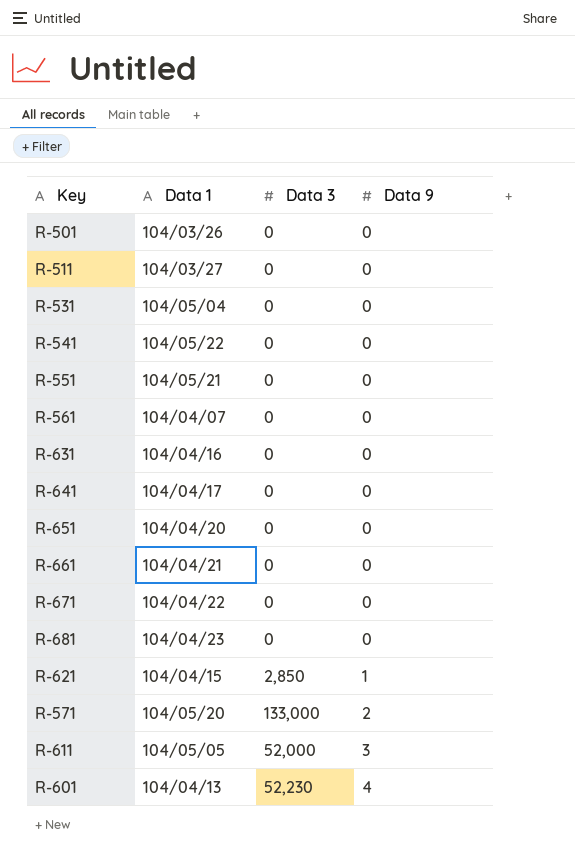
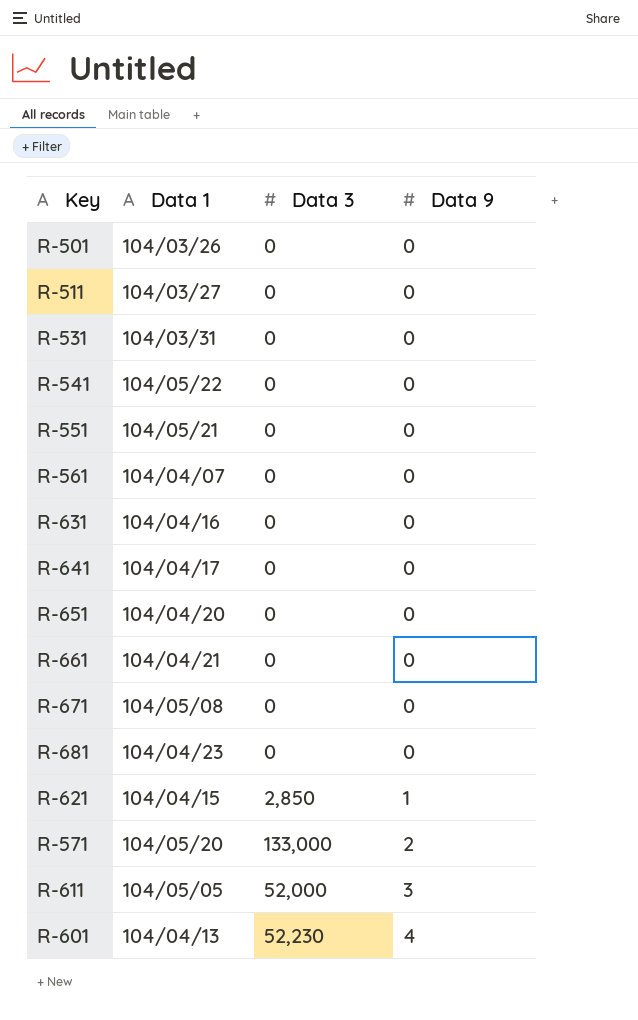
R-531 | Data 1: 104/05/04 -> 104/03/31
R-671 | Data 1: 104/04/22 -> 104/05/08

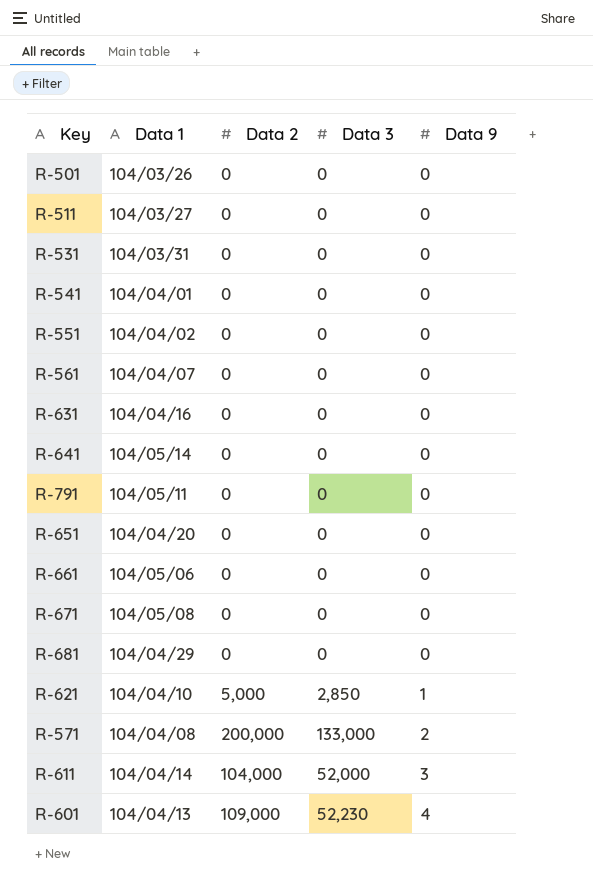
column Data 2 | position: none -> 3
R-541 | Data 1: 104/05/22 -> 104/04/01
R-551 | Data 1: 104/05/21 -> 104/04/02
R-641 | Data 1: 104/04/17 -> 104/05/14
row R-791: none -> 104/05/11 | 0 | 0 | 0
R-661 | Data 1: 104/04/21 -> 104/05/06
R-681 | Data 1: 104/04/23 -> 104/04/29
R-621 | Data 1: 104/04/15 -> 104/04/10
R-571 | Data 1: 104/05/20 -> 104/04/08
R-611 | Data 1: 104/05/05 -> 104/04/14

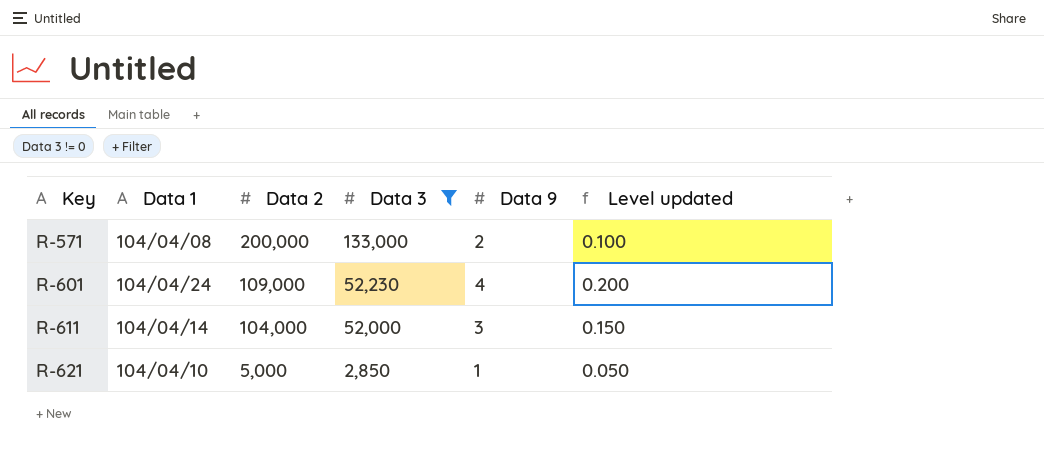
filter: none -> Data 3 != 0
row order: Data 9 ascending -> Key ascending
column Level updated | formula: none -> [Data 9] * 0.05
R-601 | Data 1: 104/04/13 -> 104/04/24

